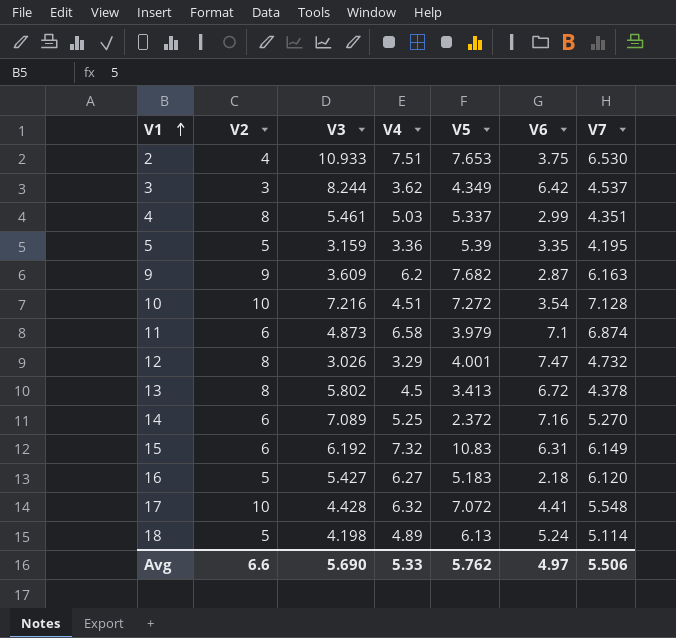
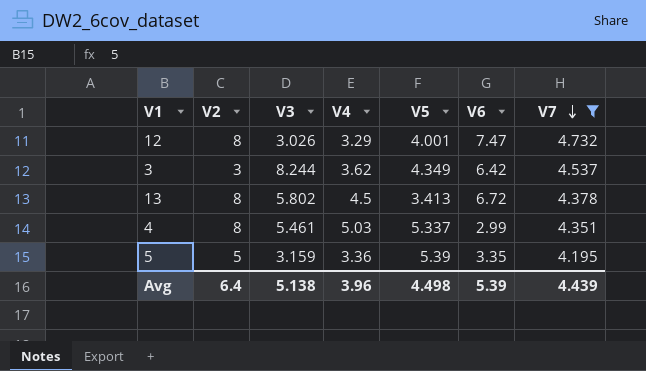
filter: none -> V7 <= 4.732
row order: V1 ascending -> V7 descending
Avg | V2: 6.6 -> 6.4
Avg | V3: 5.690 -> 5.138
Avg | V4: 5.33 -> 3.96
Avg | V5: 5.762 -> 4.498
Avg | V6: 4.97 -> 5.39
Avg | V7: 5.506 -> 4.439

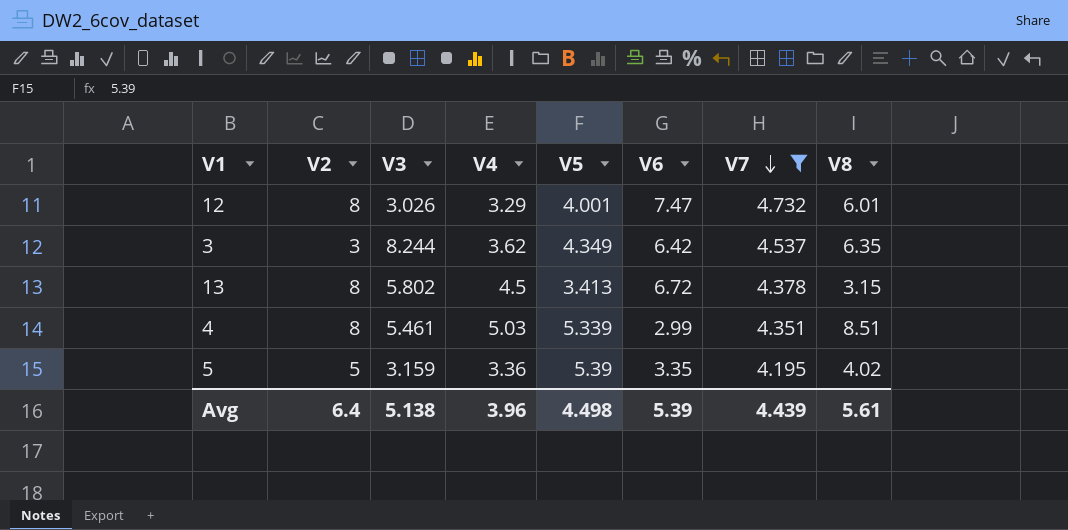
column V8 | position: none -> 8
4 | V5: 5.337 -> 5.339

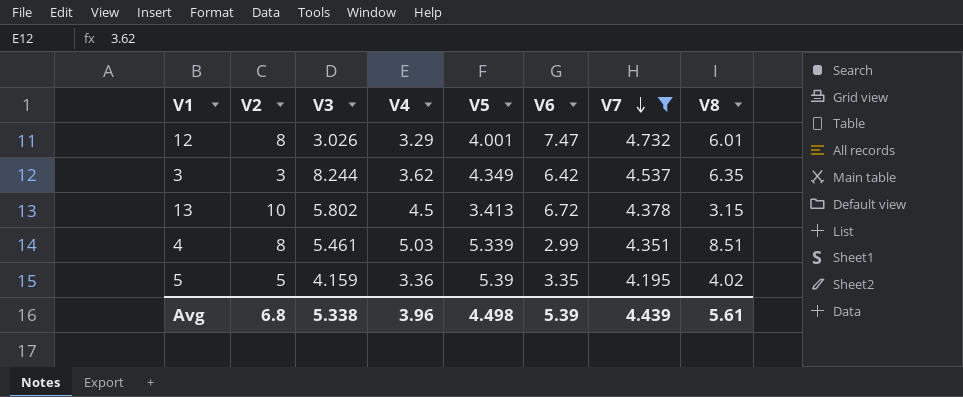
13 | V2: 8 -> 10
5 | V3: 3.159 -> 4.159
Avg | V2: 6.4 -> 6.8
Avg | V3: 5.138 -> 5.338

